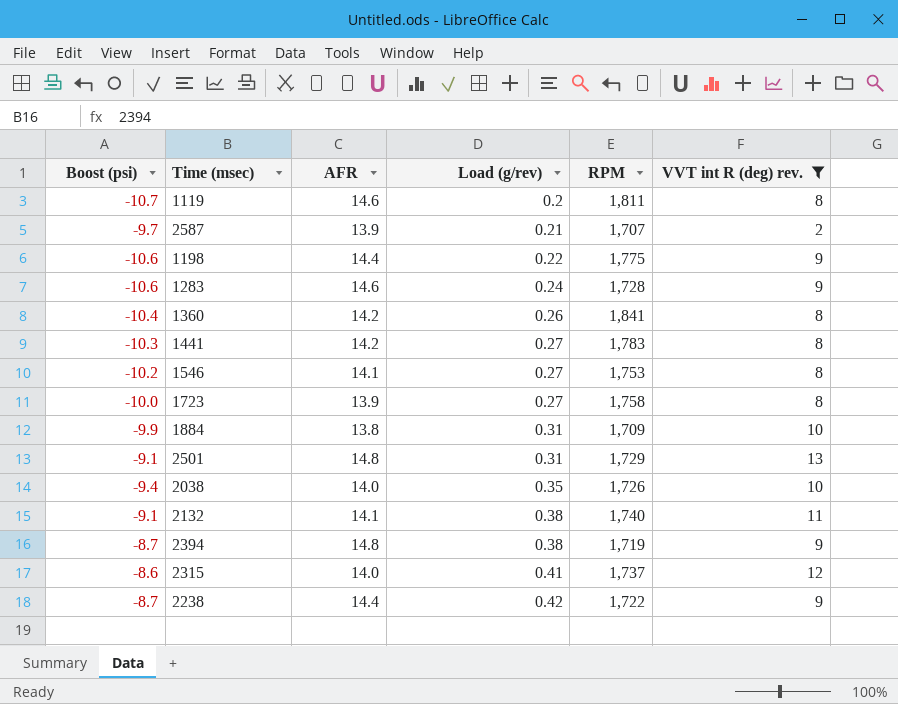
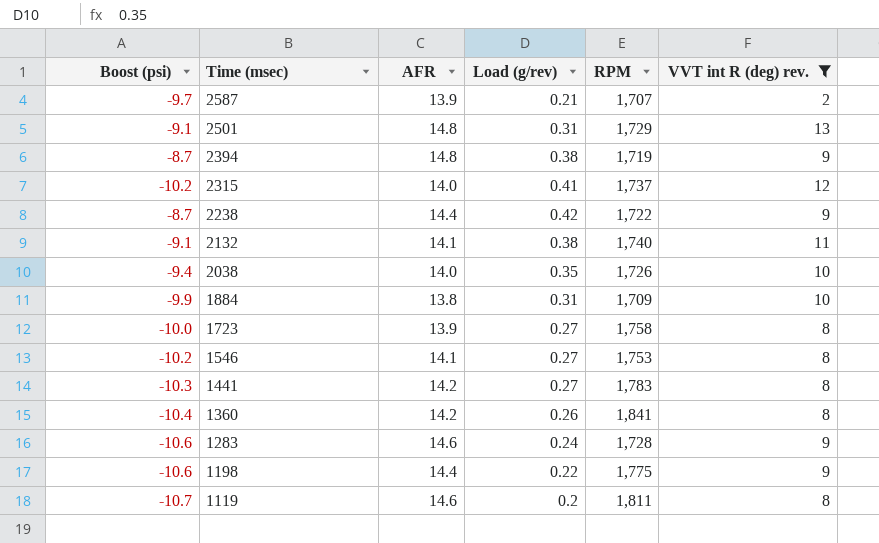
row order: Load (g/rev) ascending -> Time (msec) descending
2315 | Boost (psi): -8.6 -> -10.2

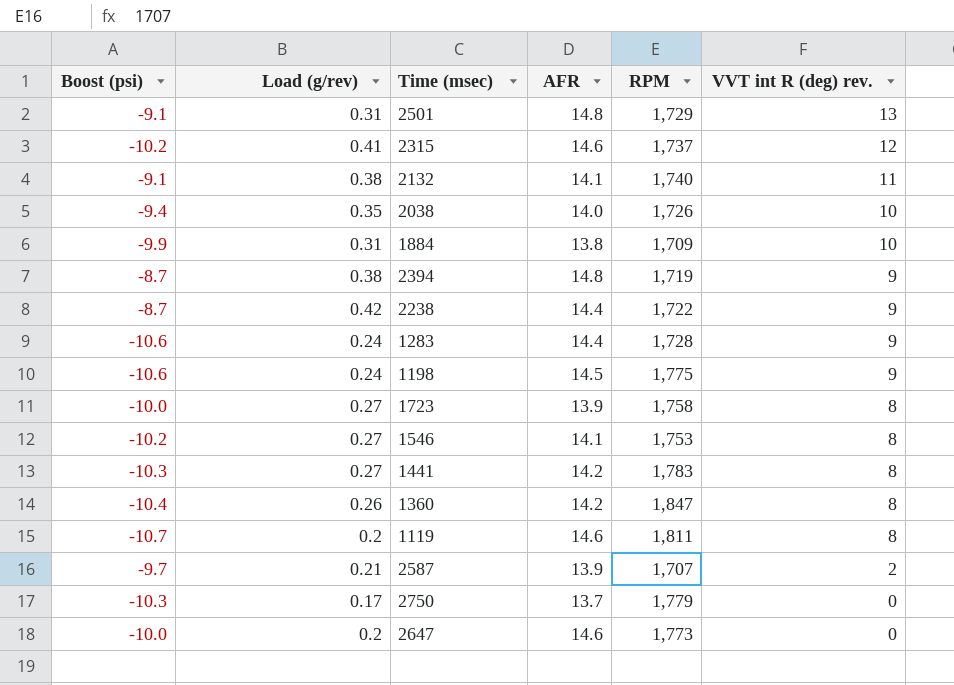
filter: VVT int R (deg) rev. != 0 -> none
row order: Time (msec) descending -> VVT int R (deg) rev. descending
column Load (g/rev) | position: 4 -> 2
2315 | AFR: 14.0 -> 14.6
1283 | AFR: 14.6 -> 14.4
1198 | Load (g/rev): 0.22 -> 0.24
1198 | AFR: 14.4 -> 14.5
1360 | RPM: 1,841 -> 1,847

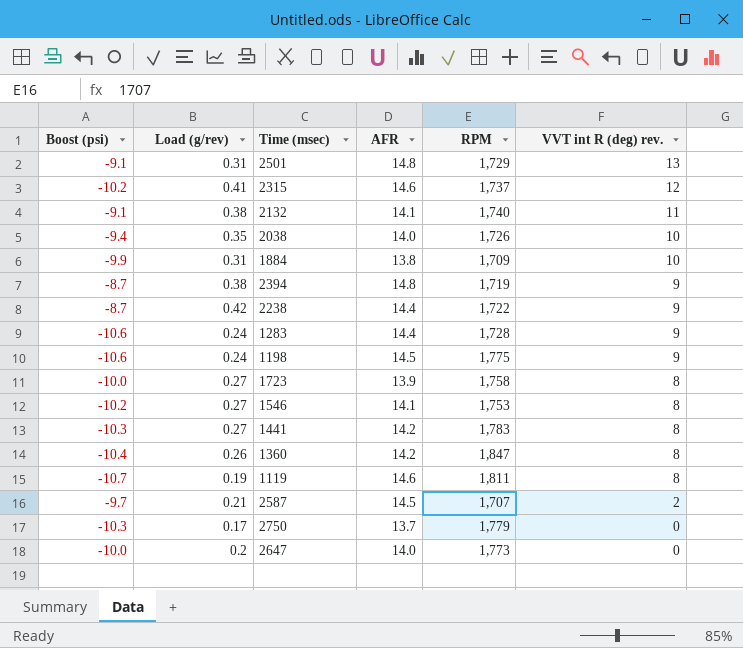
1119 | Load (g/rev): 0.2 -> 0.19
2587 | AFR: 13.9 -> 14.5
2647 | AFR: 14.6 -> 14.0

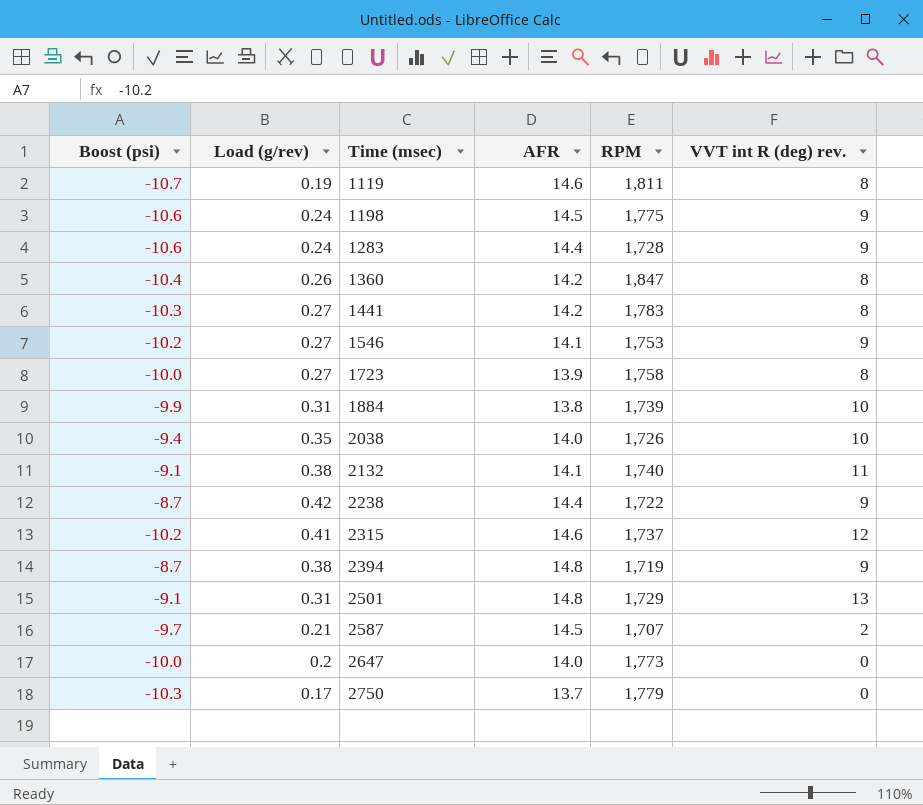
row order: VVT int R (deg) rev. descending -> Time (msec) ascending
1546 | VVT int R (deg) rev.: 8 -> 9
1884 | RPM: 1,709 -> 1,739

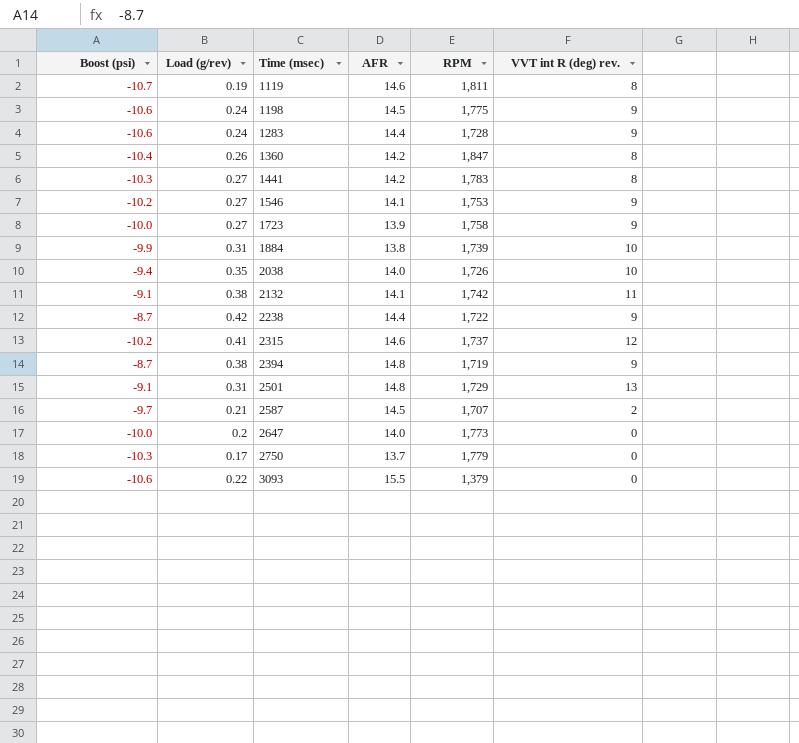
1723 | VVT int R (deg) rev.: 8 -> 9
2132 | RPM: 1,740 -> 1,742
row 3093: none -> -10.6 | 0.22 | 15.5 | 1,379 | 0

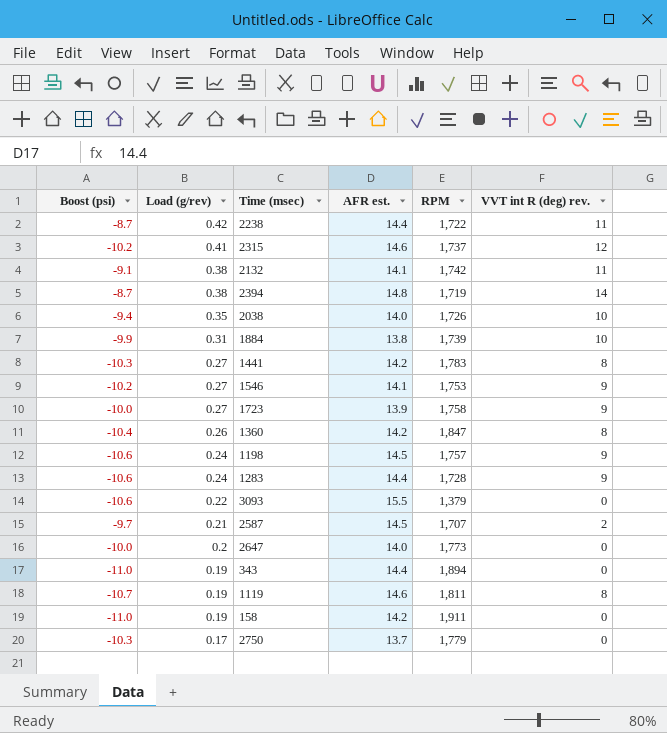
row order: Time (msec) ascending -> Load (g/rev) descending
column name: AFR -> AFR est.
row 2501: -9.1 | 0.31 | 14.8 | 1,729 | 13 -> none
2238 | VVT int R (deg) rev.: 9 -> 11
2394 | VVT int R (deg) rev.: 9 -> 14
1198 | RPM: 1,775 -> 1,757
row 343: none -> -11.0 | 0.19 | 14.4 | 1,894 | 0
row 158: none -> -11.0 | 0.19 | 14.2 | 1,911 | 0

